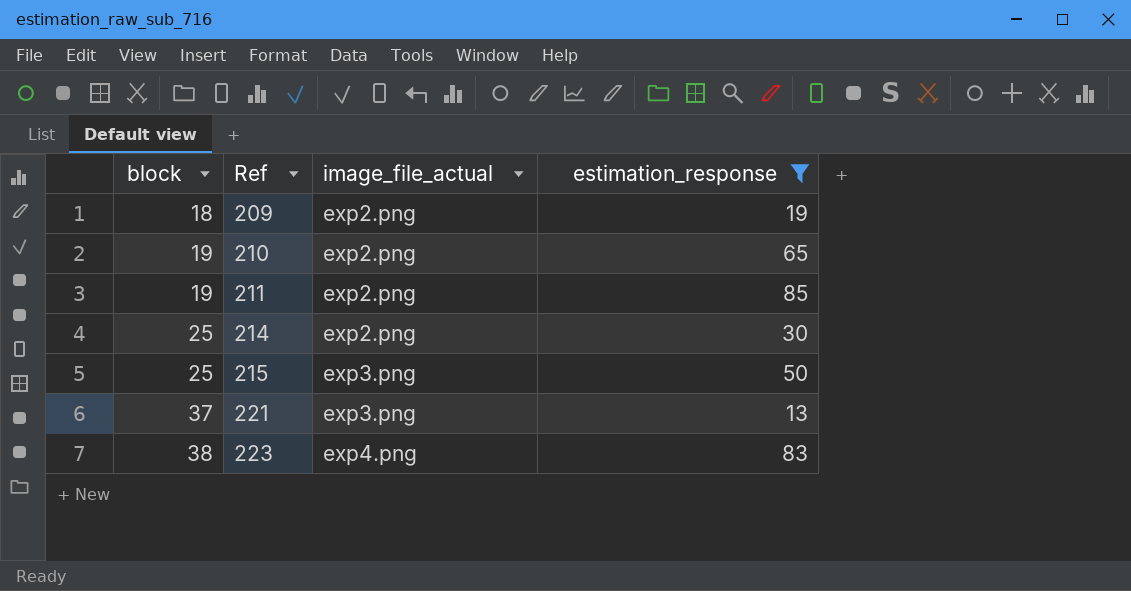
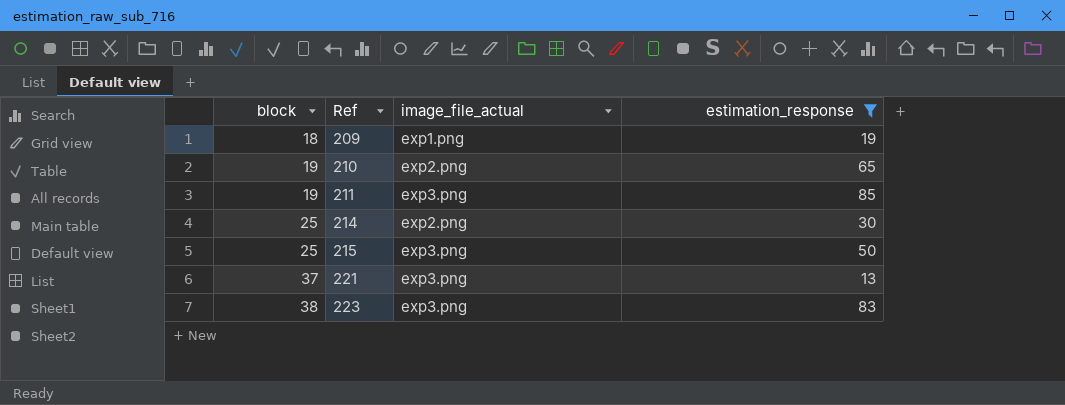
209 | image_file_actual: exp2.png -> exp1.png
211 | image_file_actual: exp2.png -> exp3.png
223 | image_file_actual: exp4.png -> exp3.png

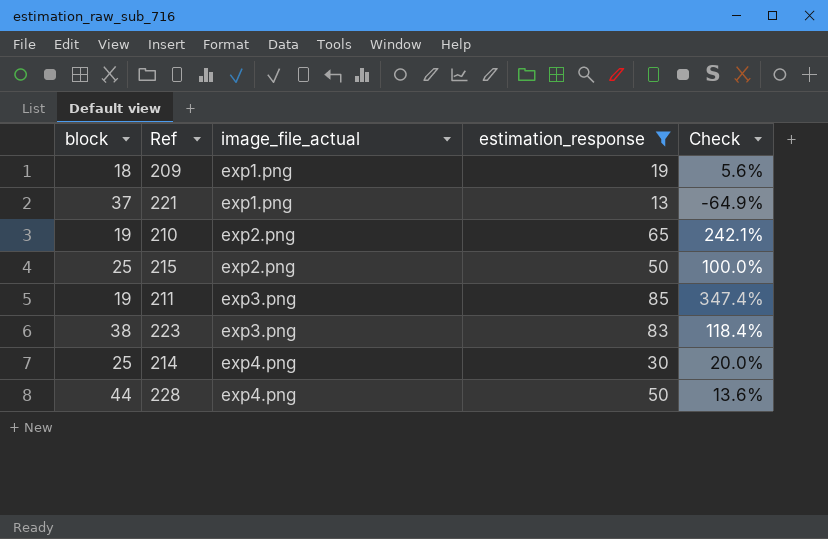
row order: block ascending -> image_file_actual ascending
column Check | formula: none -> ([estimation_response] - [block]) / [block]
221 | image_file_actual: exp3.png -> exp1.png
215 | image_file_actual: exp3.png -> exp2.png
214 | image_file_actual: exp2.png -> exp4.png
row 228: none -> 44 | exp4.png | 50 | 13.6%

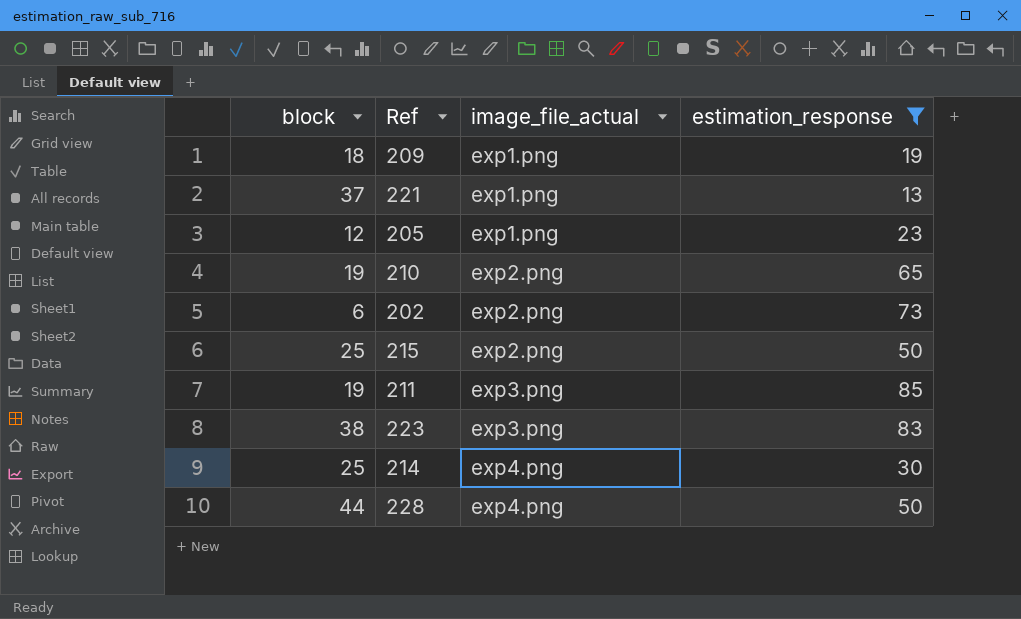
column Check | formula: ([estimation_response] - [block]) / [block] -> none
row 205: none -> 12 | exp1.png | 23
row 202: none -> 6 | exp2.png | 73

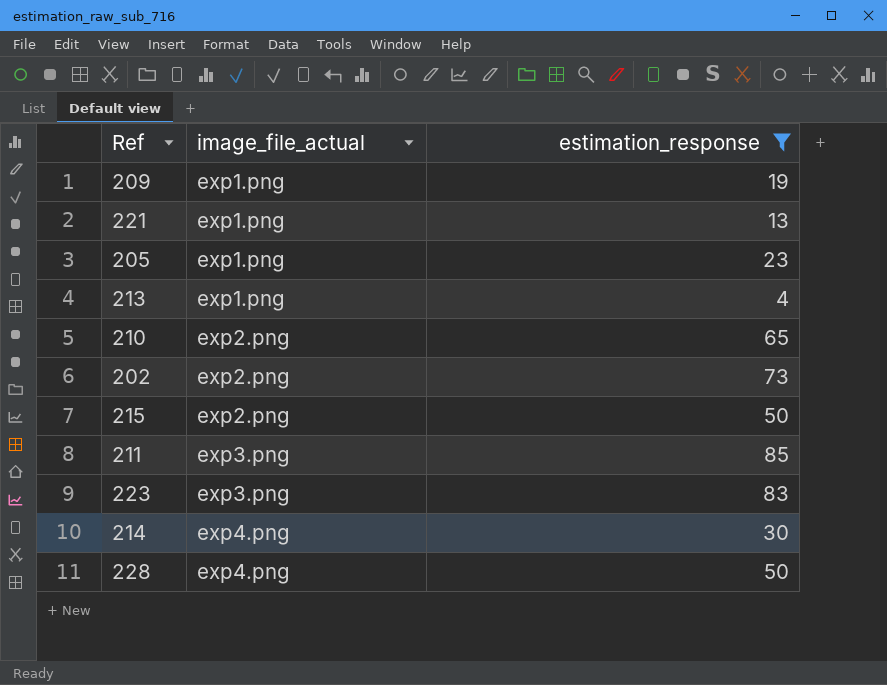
column block | position: 1 -> none
row 213: none -> exp1.png | 4

